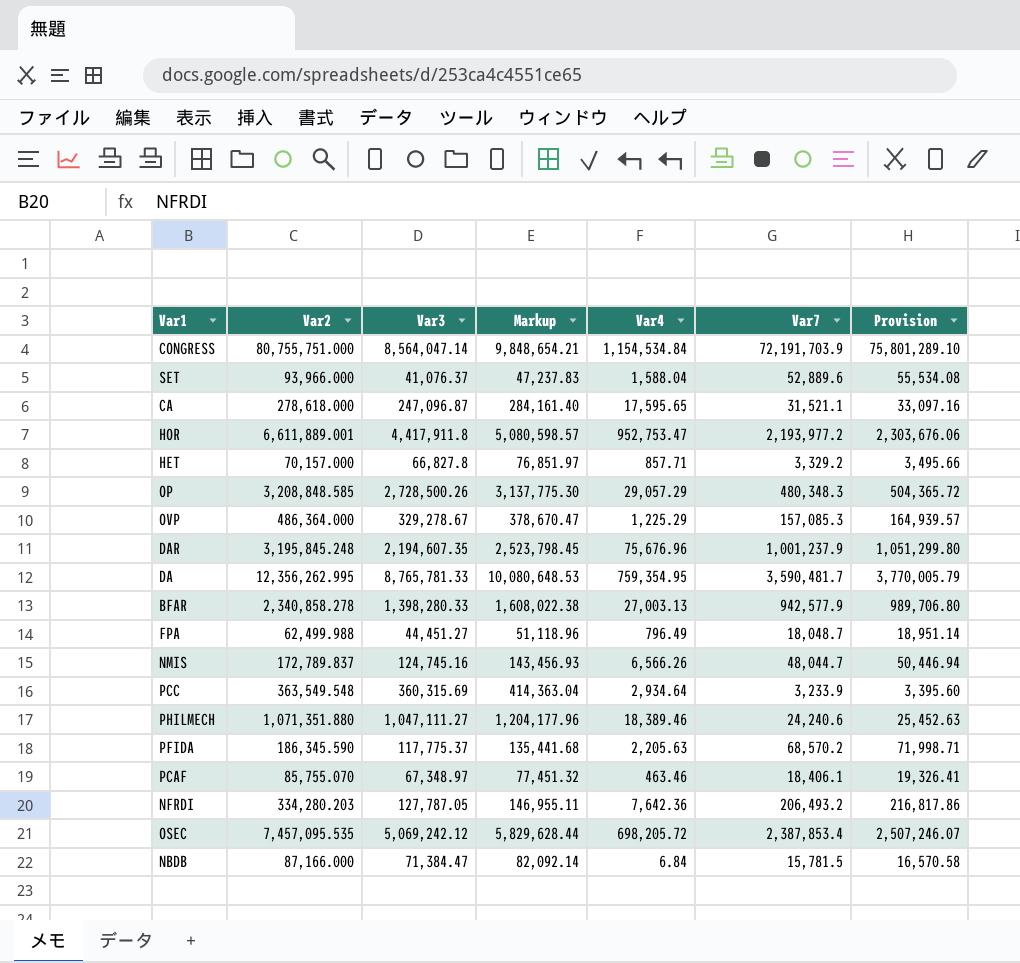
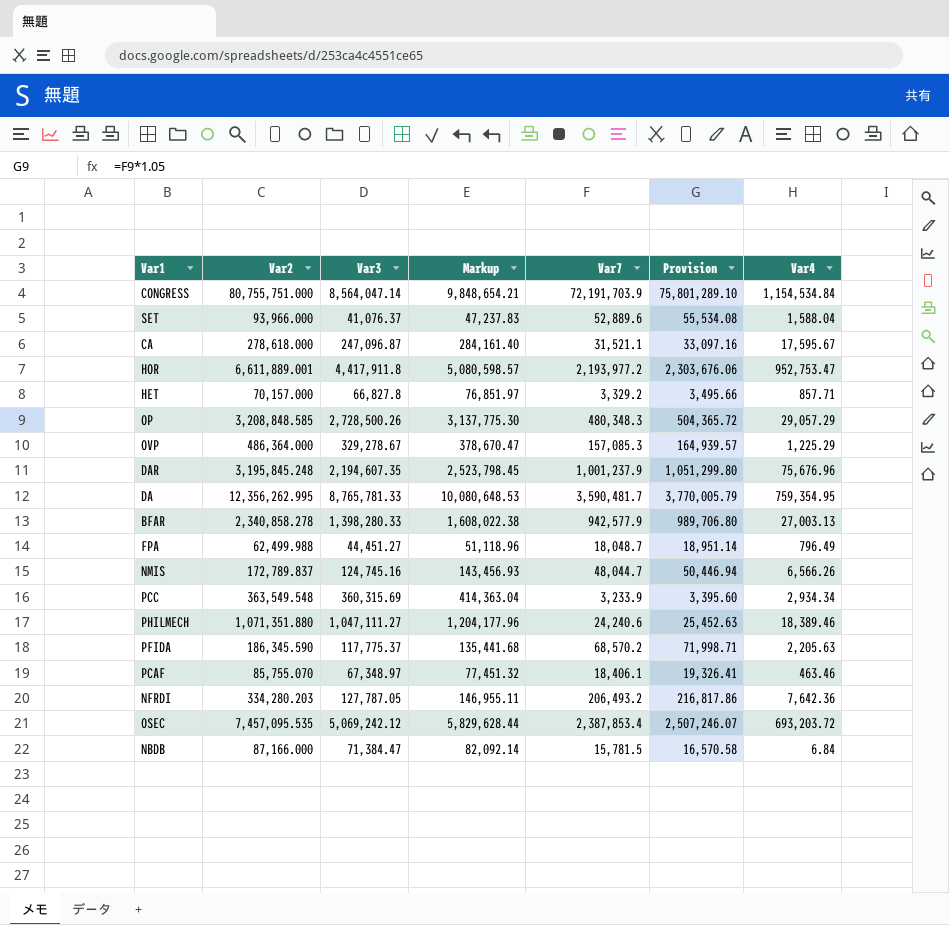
column Var4 | position: 5 -> 7
CA | Var4: 17,595.65 -> 17,595.67
PCC | Var4: 2,934.64 -> 2,934.34
OSEC | Var4: 698,205.72 -> 693,203.72

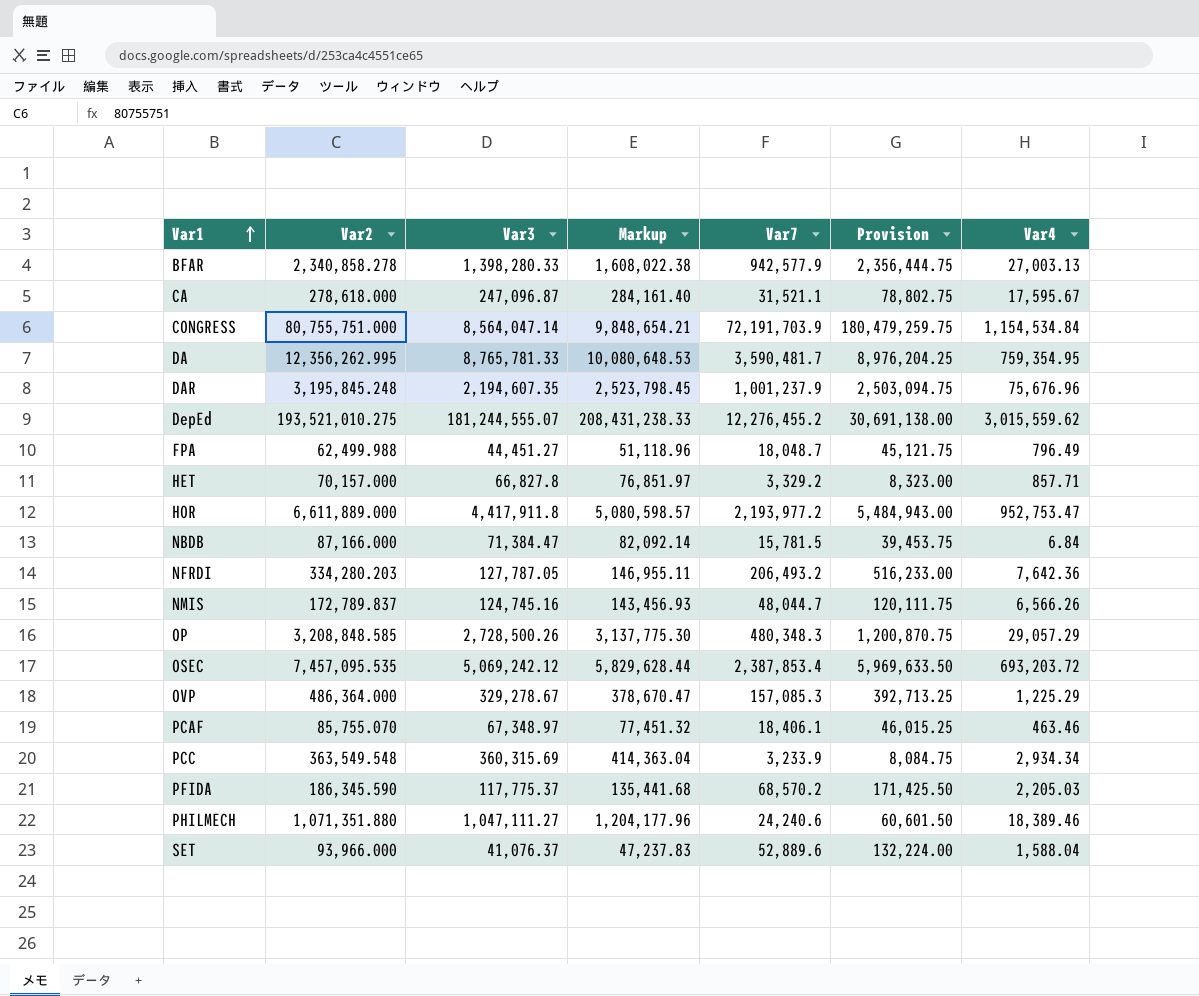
row order: none -> Var1 ascending
column Provision | formula: [Var7] * 1.05 -> [Var7] * 2.5
row DepEd: none -> 193,521,010.275 | 181,244,555.07 | 208,431,238.33 | 12,276,455.2 | 30,691,138.00 | 3,015,559.62
HOR | Var2: 6,611,889.001 -> 6,611,889.000
PFIDA | Var4: 2,205.63 -> 2,205.03

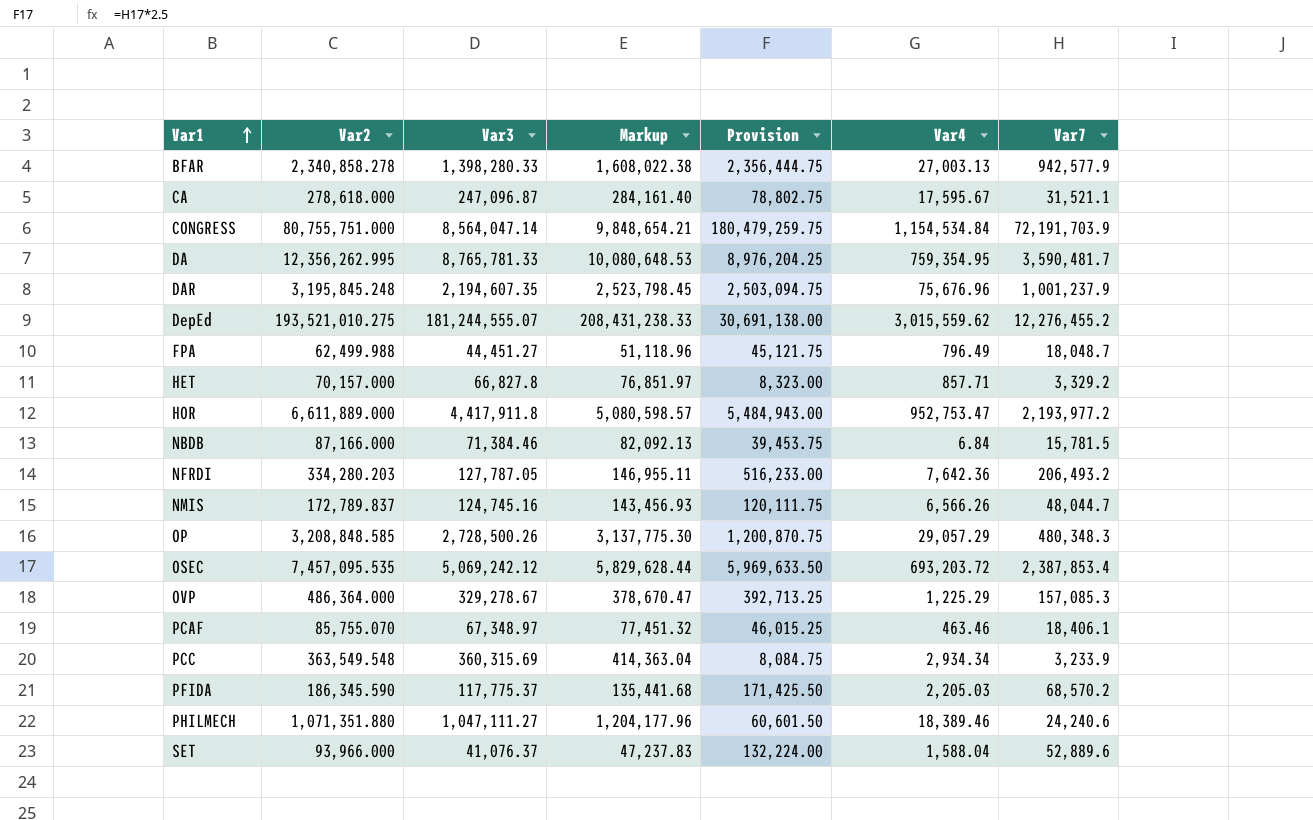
column Var7 | position: 5 -> 7
NBDB | Var3: 71,384.47 -> 71,384.46
NBDB | Markup: 82,092.14 -> 82,092.13

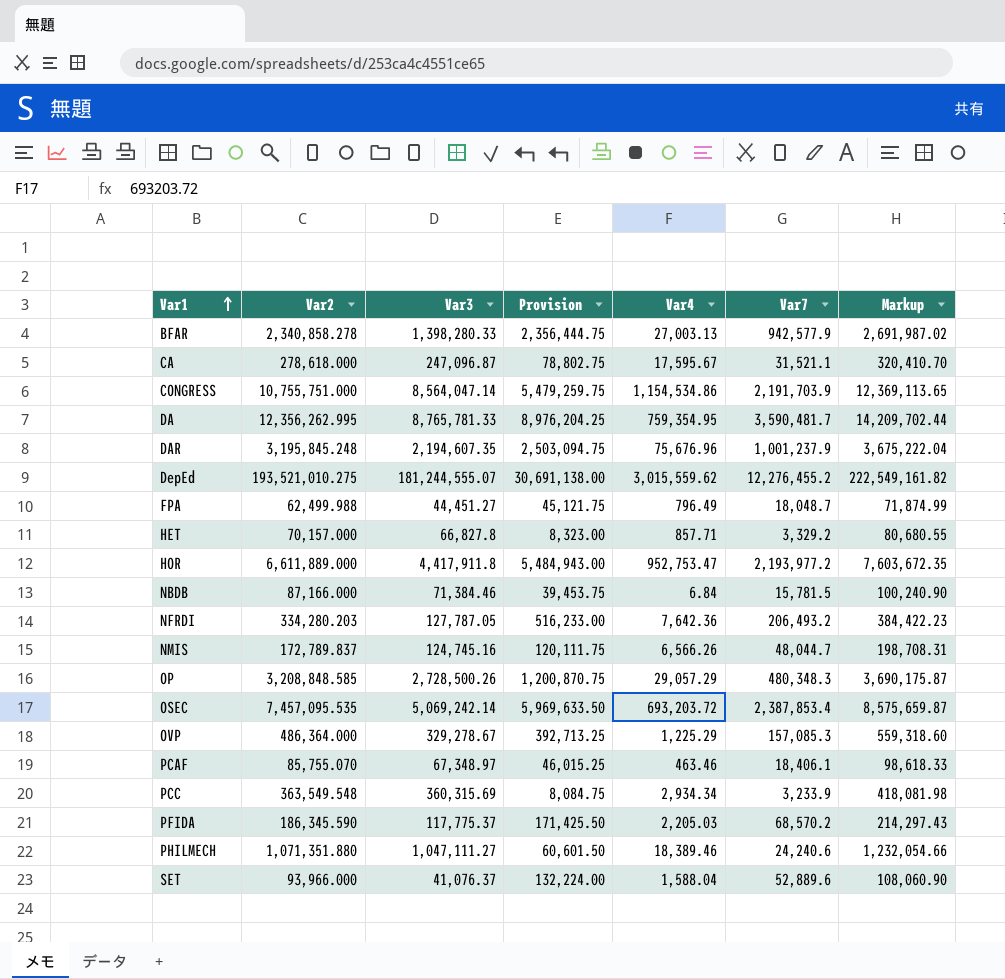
column Markup | formula: [Var3] * 1.15 -> [Var2] * 1.15
column Markup | position: 4 -> 7
CONGRESS | Var2: 80,755,751.000 -> 10,755,751.000
CONGRESS | Provision: 180,479,259.75 -> 5,479,259.75
CONGRESS | Var4: 1,154,534.84 -> 1,154,534.86
CONGRESS | Var7: 72,191,703.9 -> 2,191,703.9
OSEC | Var3: 5,069,242.12 -> 5,069,242.14

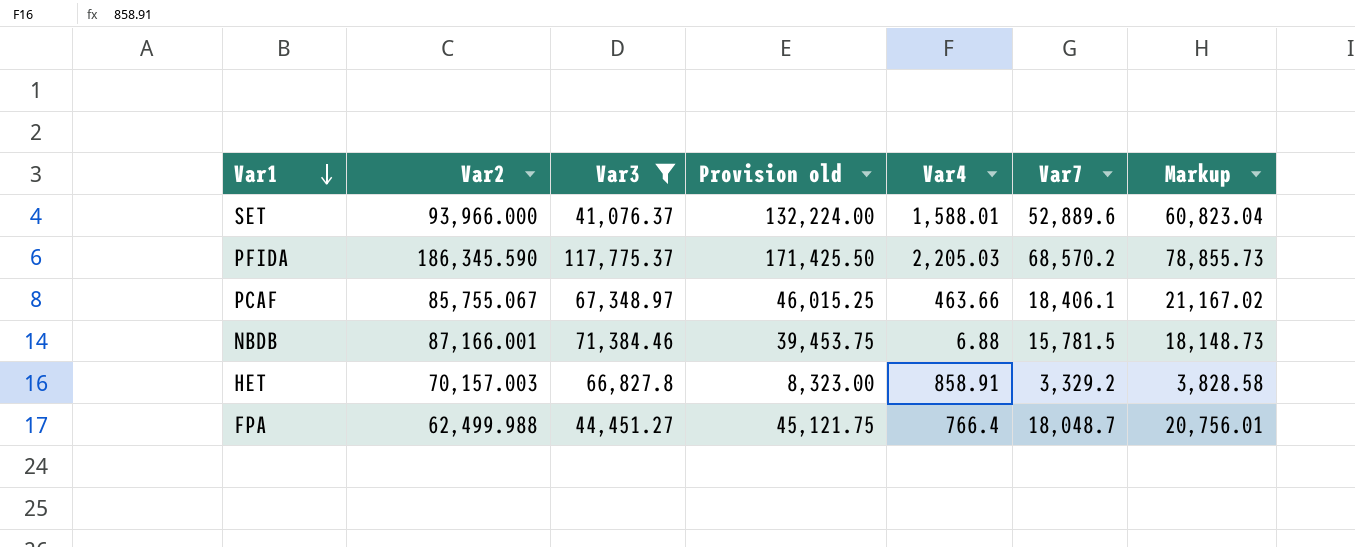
filter: none -> Var3 <= 117,775.37
row order: Var1 ascending -> Var1 descending
column name: Provision -> Provision old
column Markup | formula: [Var2] * 1.15 -> [Var7] * 1.15
SET | Var4: 1,588.04 -> 1,588.01
PCAF | Var2: 85,755.070 -> 85,755.067
PCAF | Var4: 463.46 -> 463.66
NBDB | Var2: 87,166.000 -> 87,166.001
NBDB | Var4: 6.84 -> 6.88
HET | Var2: 70,157.000 -> 70,157.003
HET | Var4: 857.71 -> 858.91
FPA | Var4: 796.49 -> 766.4

